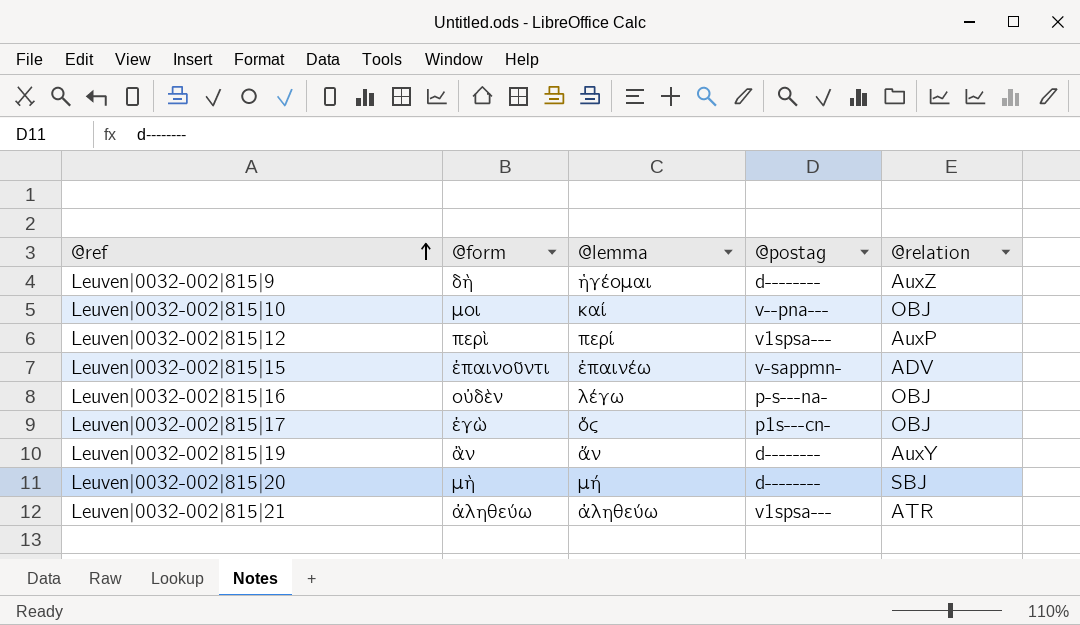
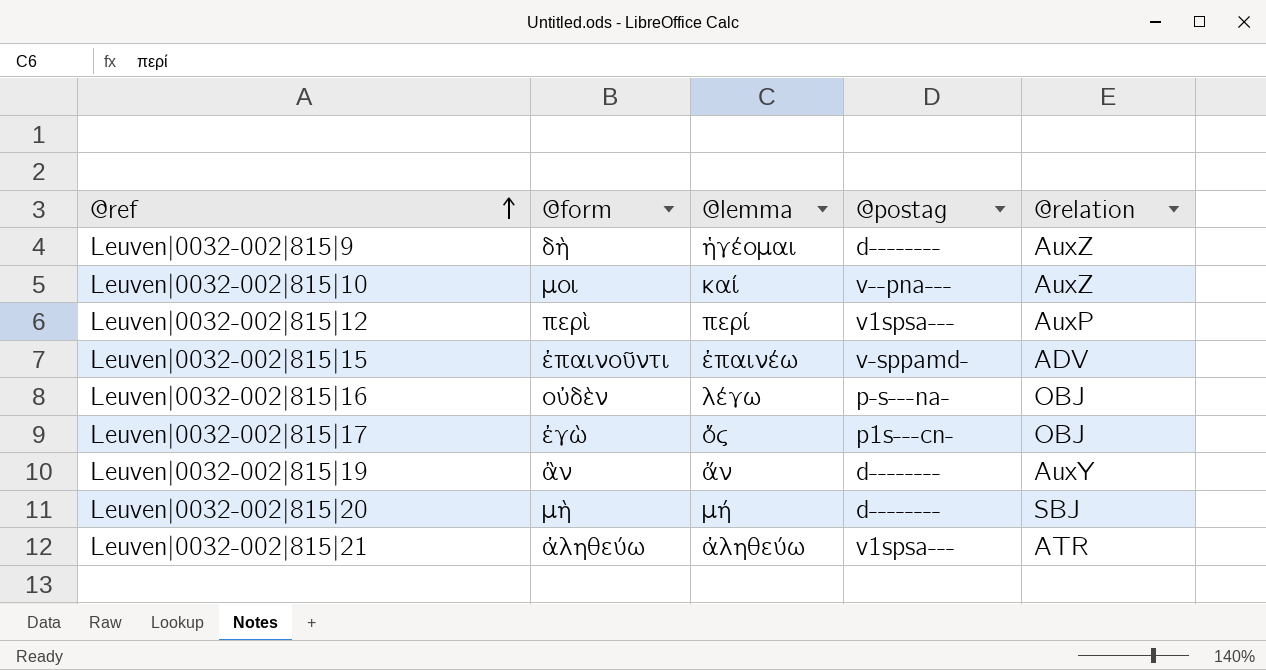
Leuven|0032-002|815|10 | @relation: OBJ -> AuxZ
Leuven|0032-002|815|15 | @postag: v-sappmn- -> v-sppamd-

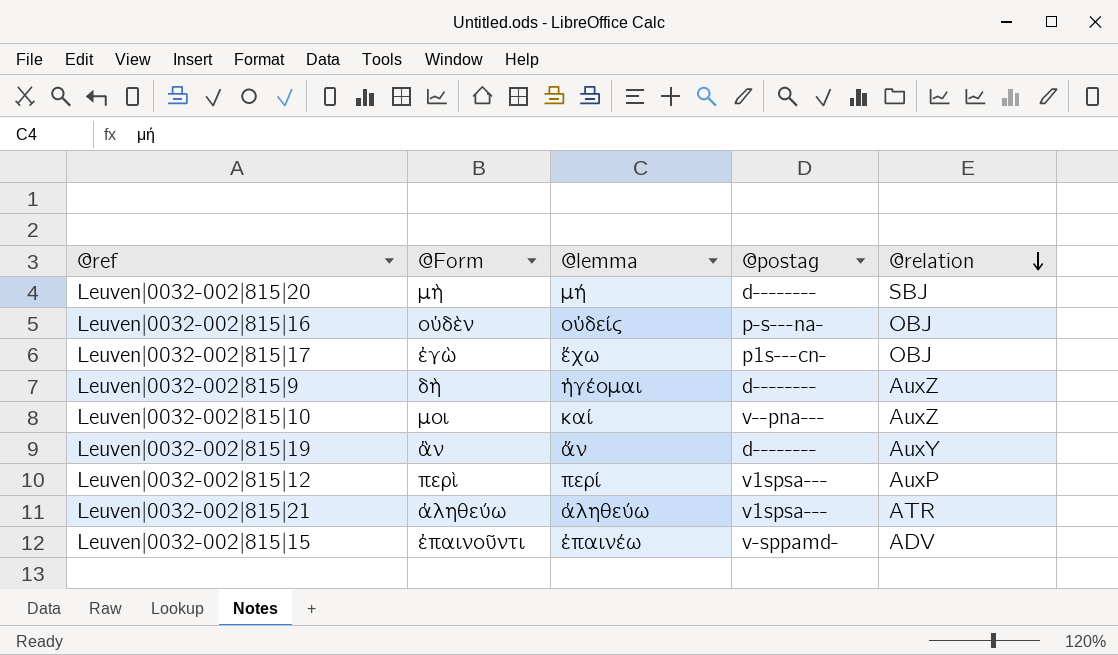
row order: @ref ascending -> @relation descending
column name: @form -> @Form
Leuven|0032-002|815|16 | @lemma: λέγω -> οὐδείς
Leuven|0032-002|815|17 | @lemma: ὅς -> ἔχω

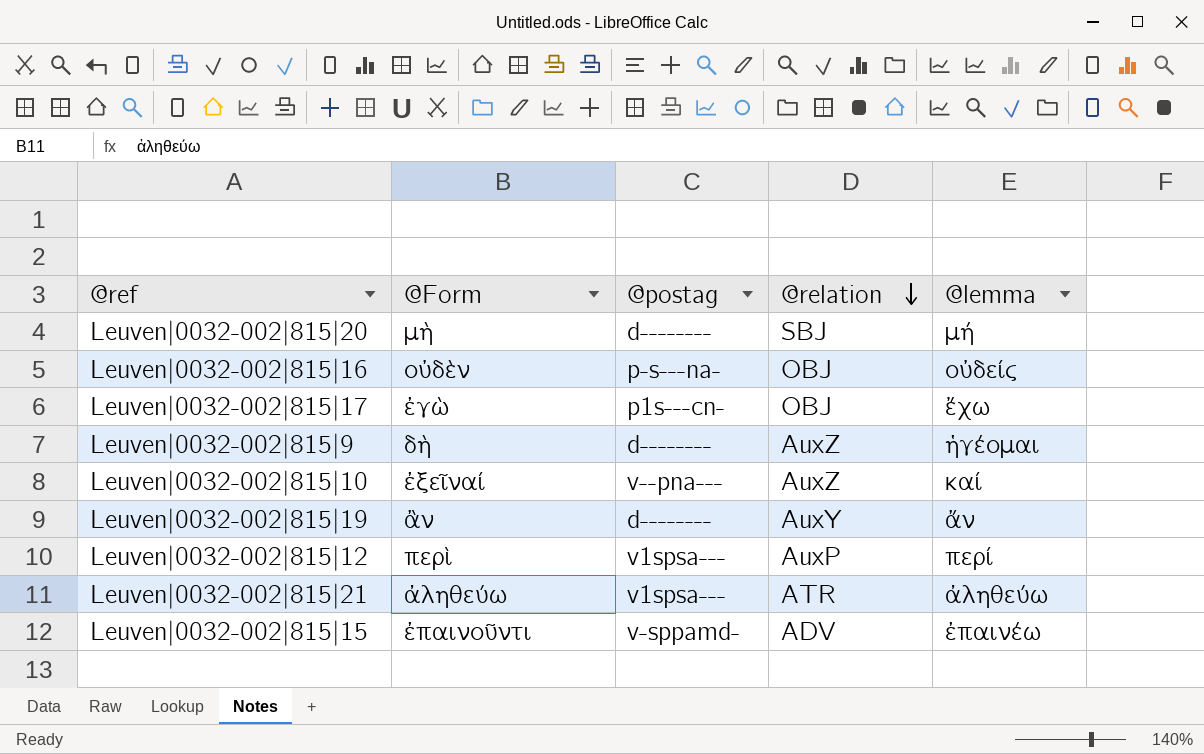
column @lemma | position: 3 -> 5
Leuven|0032-002|815|10 | @Form: μοι -> ἐξεῖναί

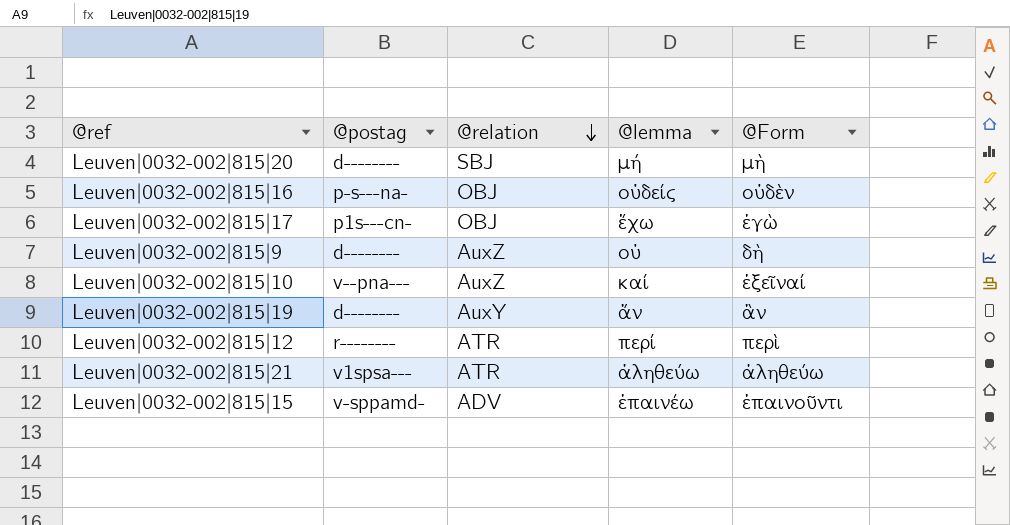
column @Form | position: 2 -> 5
Leuven|0032-002|815|9 | @lemma: ἡγέομαι -> οὐ
Leuven|0032-002|815|12 | @postag: v1spsa--- -> r--------
Leuven|0032-002|815|12 | @relation: AuxP -> ATR

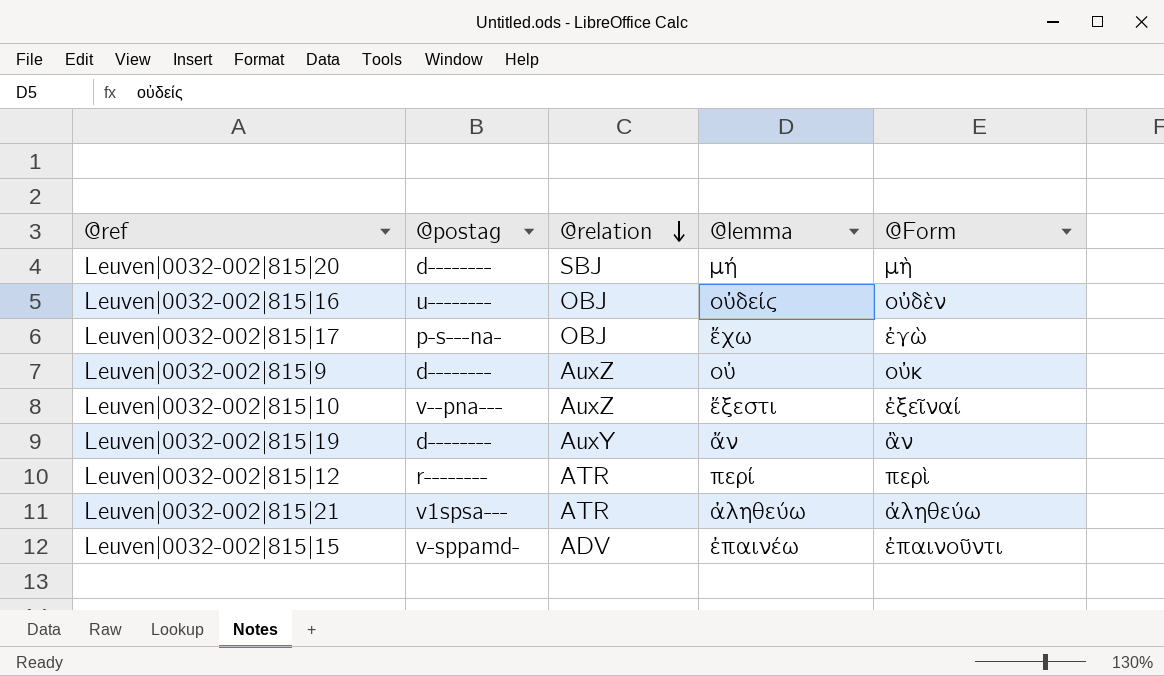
Leuven|0032-002|815|16 | @postag: p-s---na- -> u--------
Leuven|0032-002|815|17 | @postag: p1s---cn- -> p-s---na-
Leuven|0032-002|815|9 | @Form: δὴ -> οὐκ
Leuven|0032-002|815|10 | @lemma: καί -> ἔξεστι

